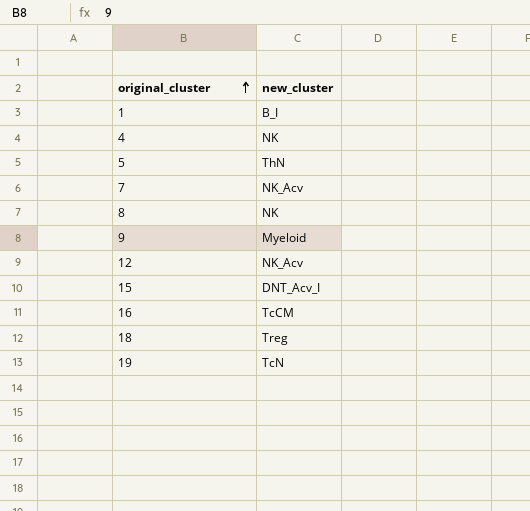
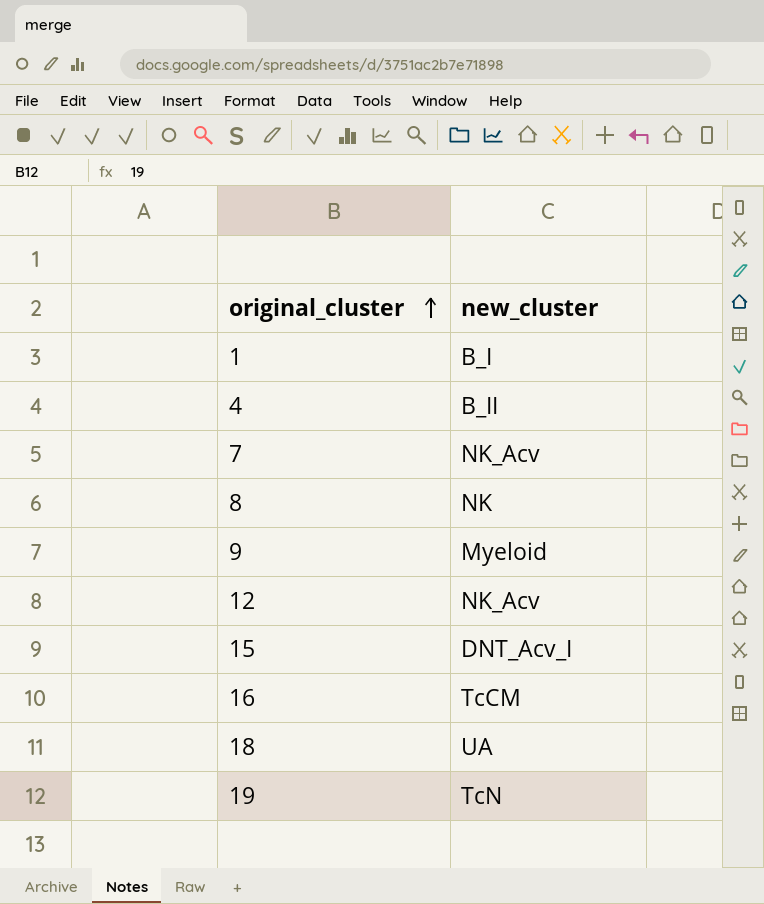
row 5: ThN -> none
4 | new_cluster: NK -> B_II
18 | new_cluster: Treg -> UA

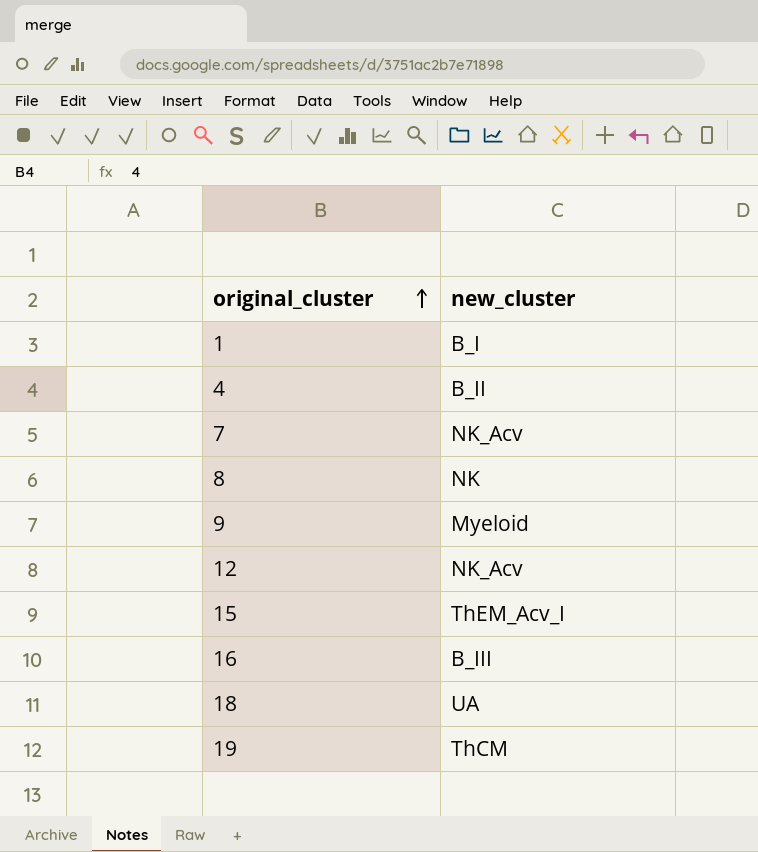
15 | new_cluster: DNT_Acv_I -> ThEM_Acv_I
16 | new_cluster: TcCM -> B_III
19 | new_cluster: TcN -> ThCM

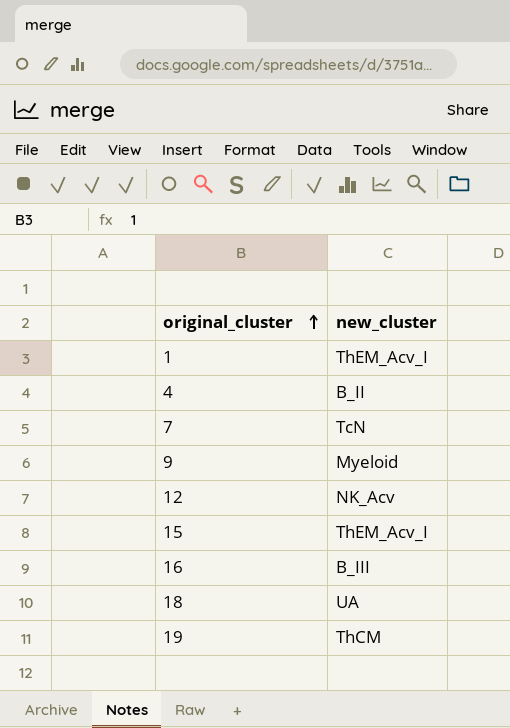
row 8: NK -> none
1 | new_cluster: B_I -> ThEM_Acv_I
7 | new_cluster: NK_Acv -> TcN

